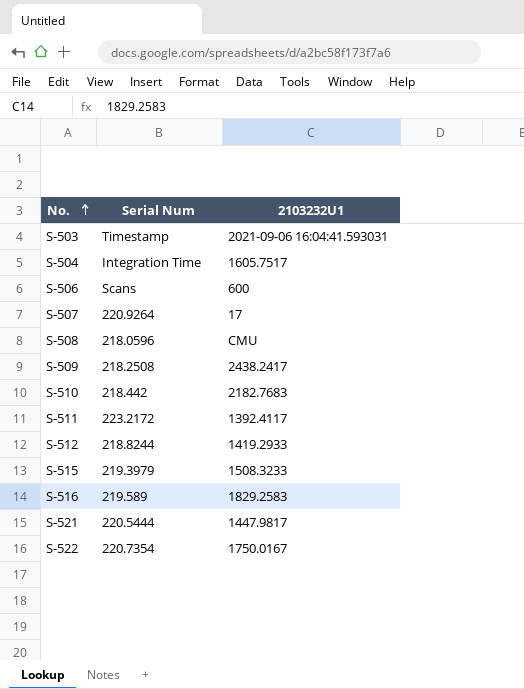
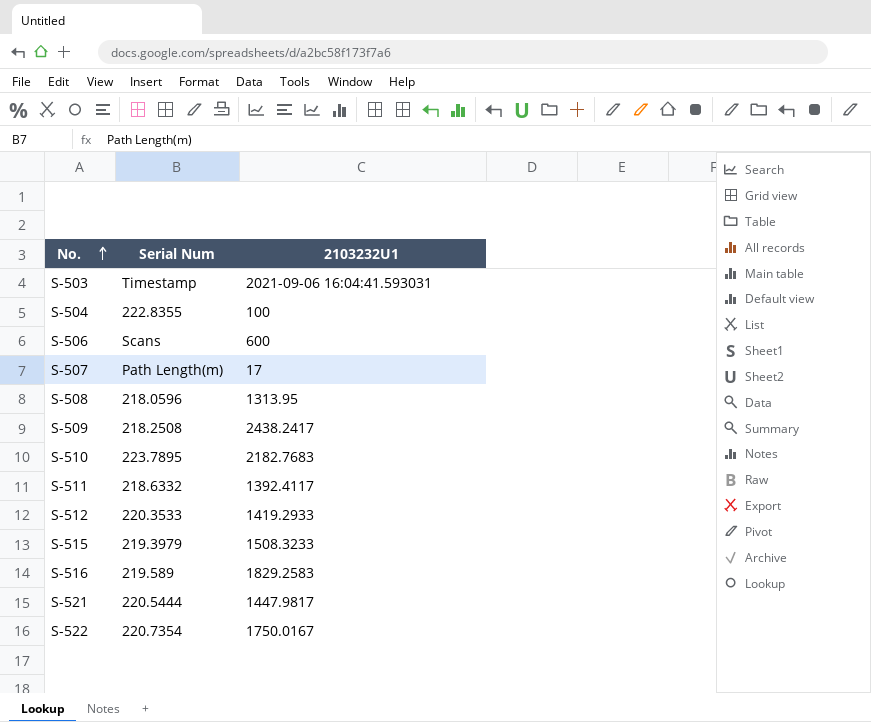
S-504 | Serial Num: Integration Time -> 222.8355
S-504 | 2103232U1: 1605.7517 -> 100
S-507 | Serial Num: 220.9264 -> Path Length(m)
S-508 | 2103232U1: CMU -> 1313.95
S-510 | Serial Num: 218.442 -> 223.7895
S-511 | Serial Num: 223.2172 -> 218.6332
S-512 | Serial Num: 218.8244 -> 220.3533

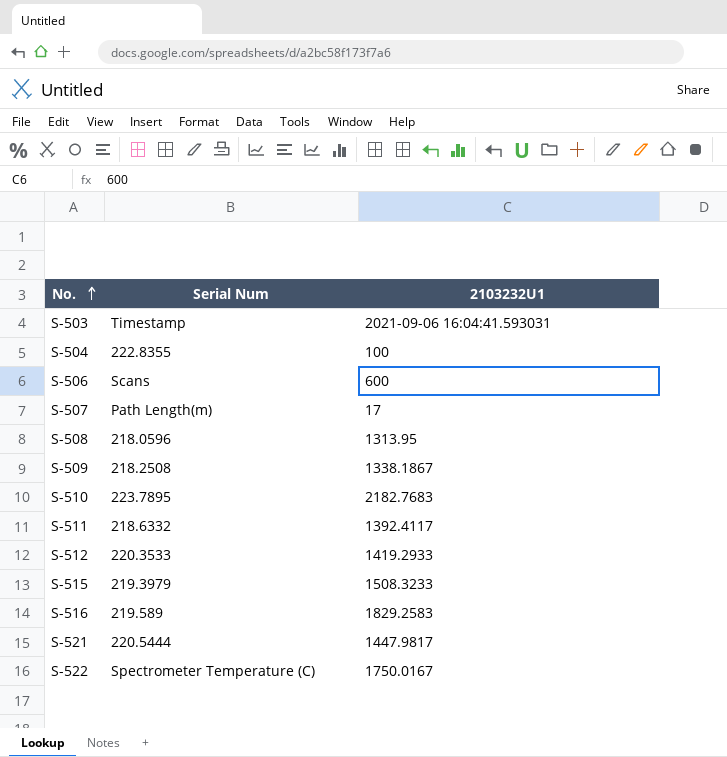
S-509 | 2103232U1: 2438.2417 -> 1338.1867
S-522 | Serial Num: 220.7354 -> Spectrometer Temperature (C)

